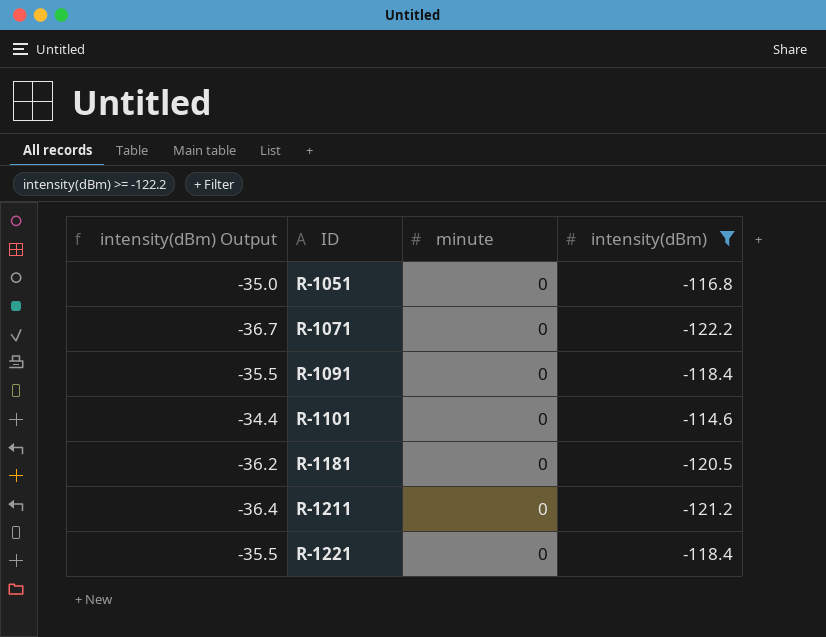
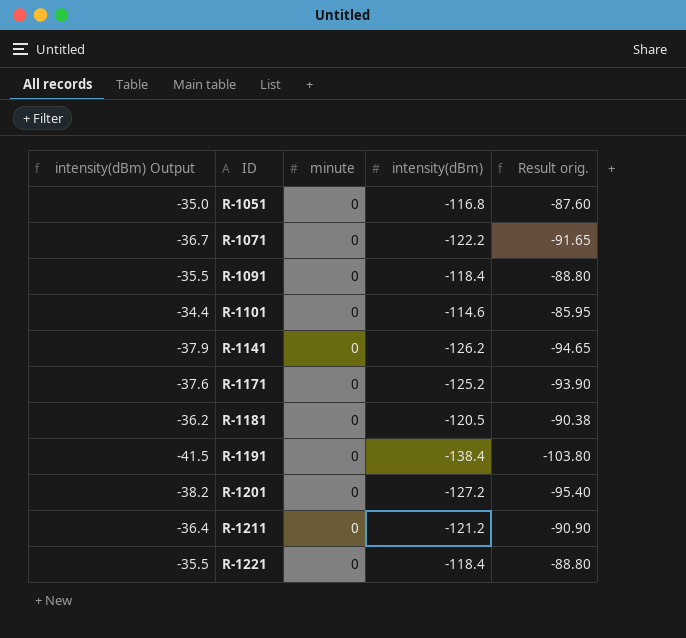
filter: intensity(dBm) >= -122.2 -> none
column Result orig. | formula: none -> [intensity(dBm)] * 0.75

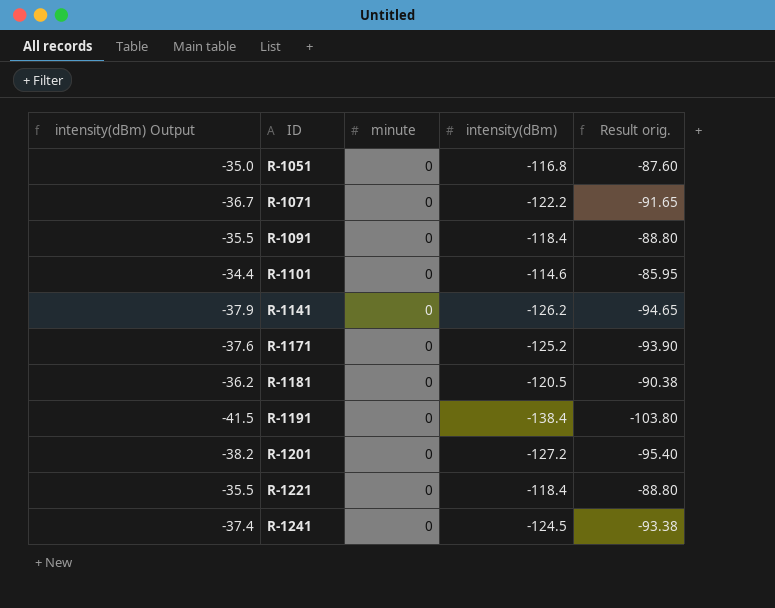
row R-1211: -36.4 | 0 | -121.2 | -90.90 -> none
row R-1241: none -> -37.4 | 0 | -124.5 | -93.38

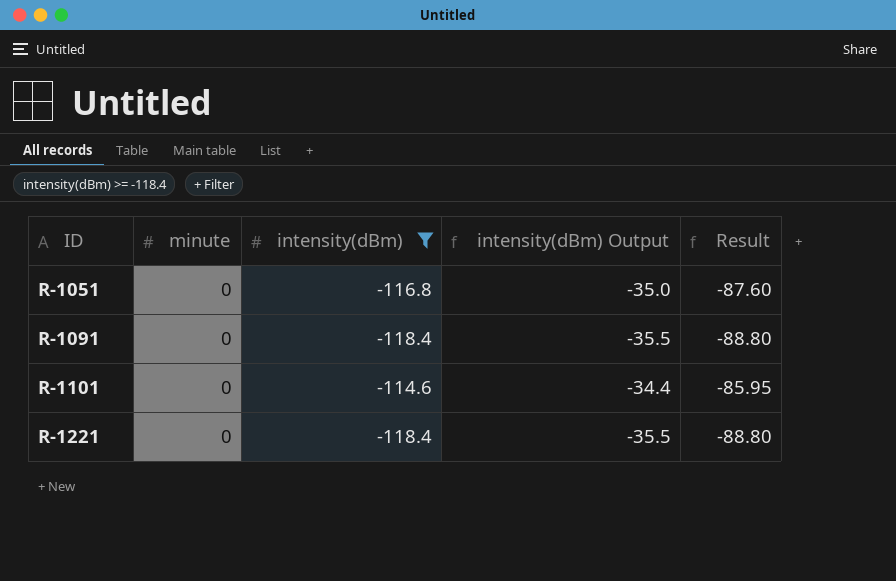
filter: none -> intensity(dBm) >= -118.4
column intensity(dBm) Output | position: 1 -> 4
column name: Result orig. -> Result

